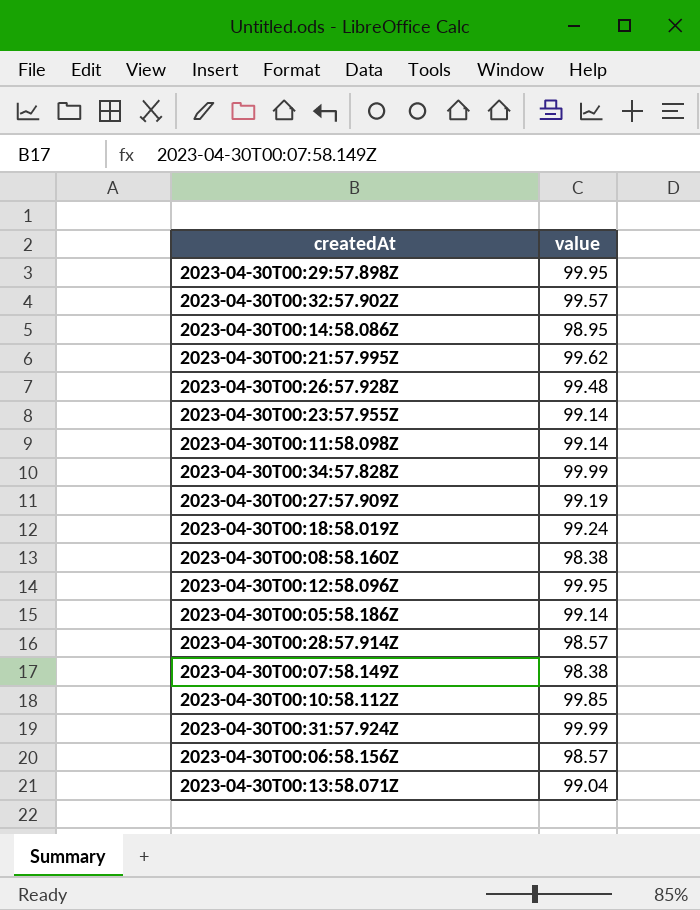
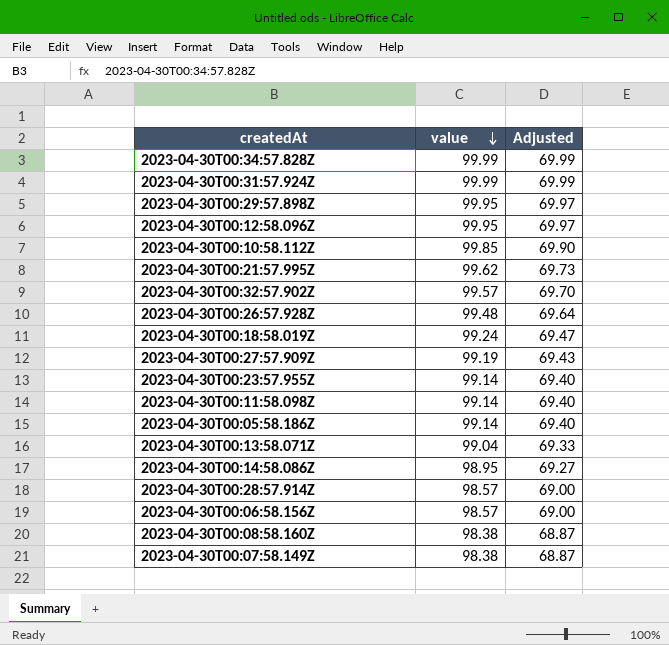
row order: none -> value descending
column Adjusted | formula: none -> [value] * 0.7

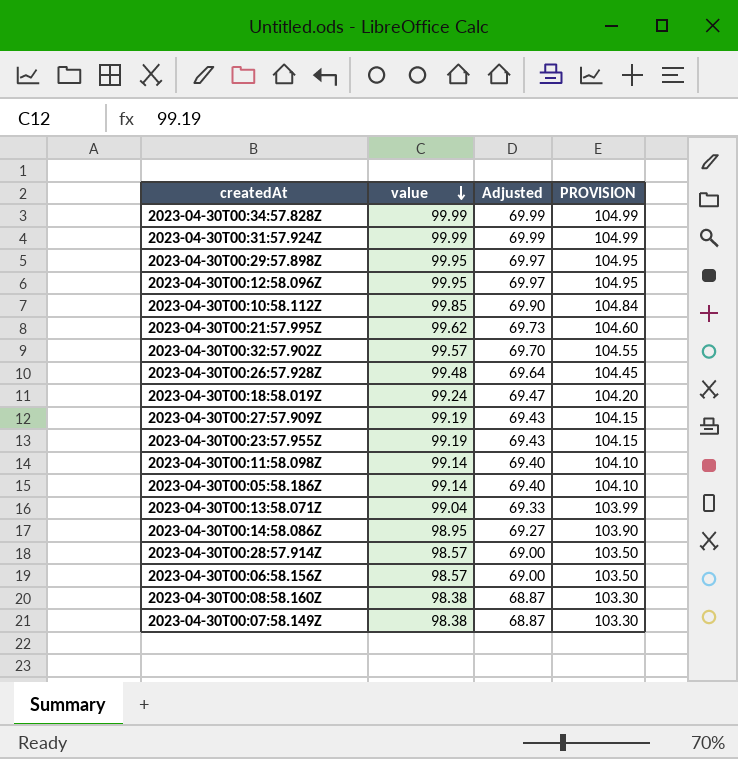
column PROVISION | formula: none -> [value] * 1.05
2023-04-30T00:23:57.955Z | value: 99.14 -> 99.19
2023-04-30T00:23:57.955Z | Adjusted: 69.40 -> 69.43

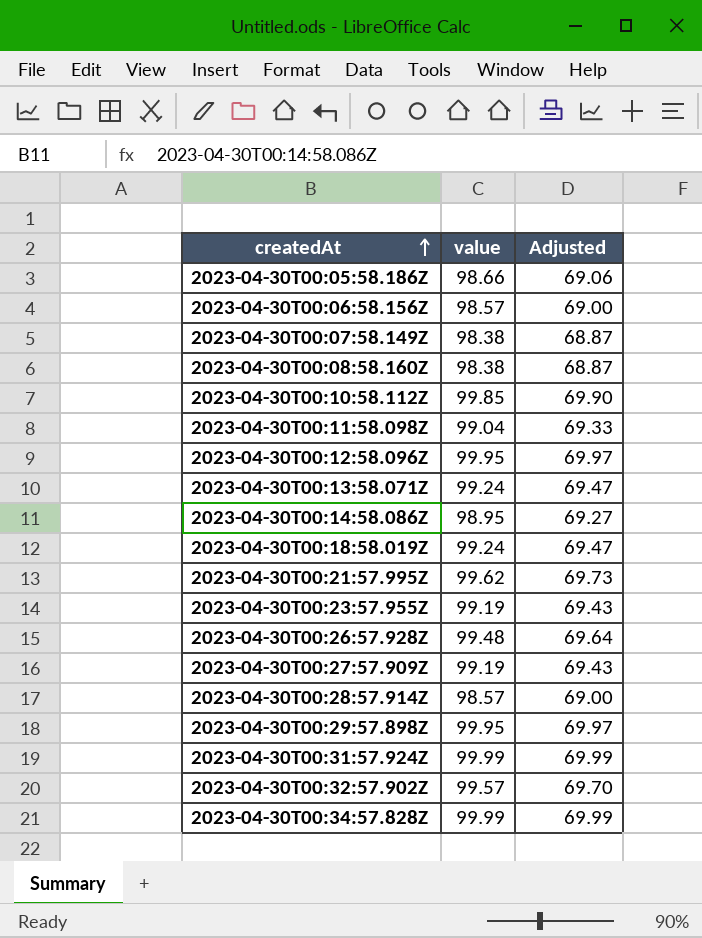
row order: value descending -> createdAt ascending
column PROVISION | formula: [value] * 1.05 -> none
2023-04-30T00:05:58.186Z | value: 99.14 -> 98.66
2023-04-30T00:05:58.186Z | Adjusted: 69.40 -> 69.06
2023-04-30T00:11:58.098Z | value: 99.14 -> 99.04
2023-04-30T00:11:58.098Z | Adjusted: 69.40 -> 69.33
2023-04-30T00:13:58.071Z | value: 99.04 -> 99.24
2023-04-30T00:13:58.071Z | Adjusted: 69.33 -> 69.47

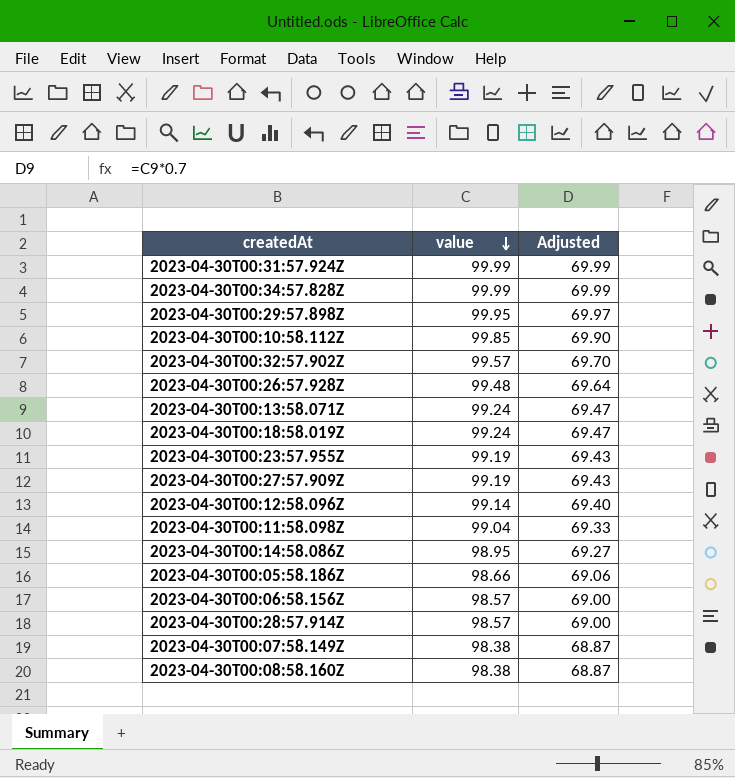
row order: createdAt ascending -> value descending
row 2023-04-30T00:21:57.995Z: 99.62 | 69.73 -> none
2023-04-30T00:12:58.096Z | value: 99.95 -> 99.14
2023-04-30T00:12:58.096Z | Adjusted: 69.97 -> 69.40

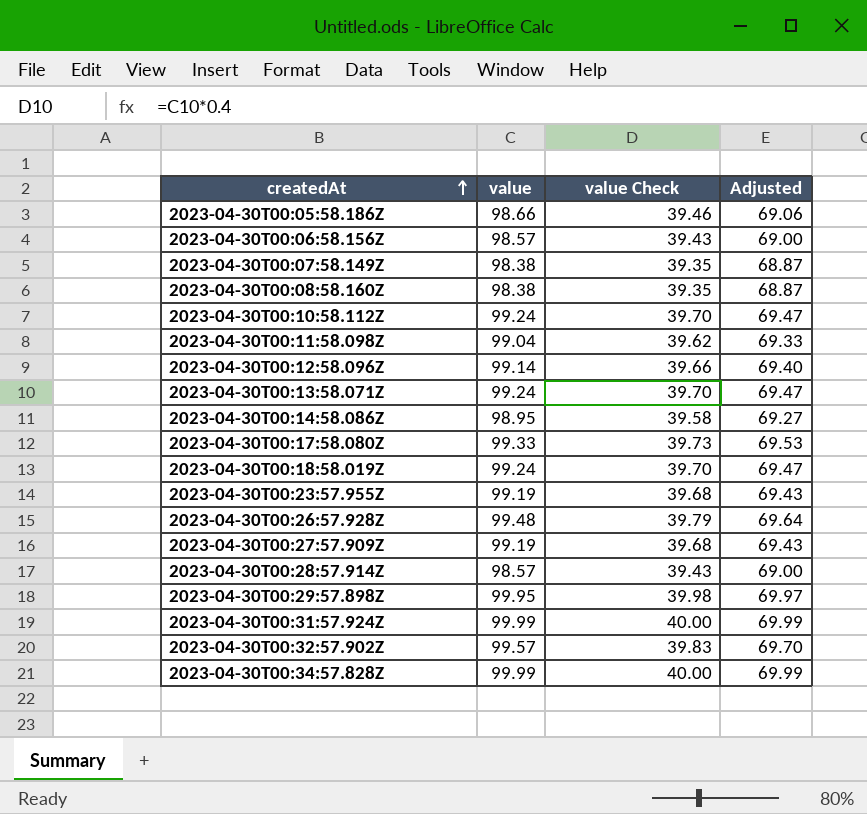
row order: value descending -> createdAt ascending
column value Check | formula: none -> [value] * 0.4
2023-04-30T00:10:58.112Z | value: 99.85 -> 99.24
2023-04-30T00:10:58.112Z | Adjusted: 69.90 -> 69.47
row 2023-04-30T00:17:58.080Z: none -> 99.33 | 39.73 | 69.53

